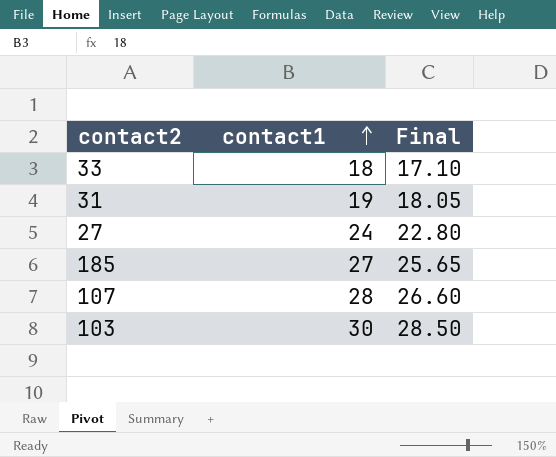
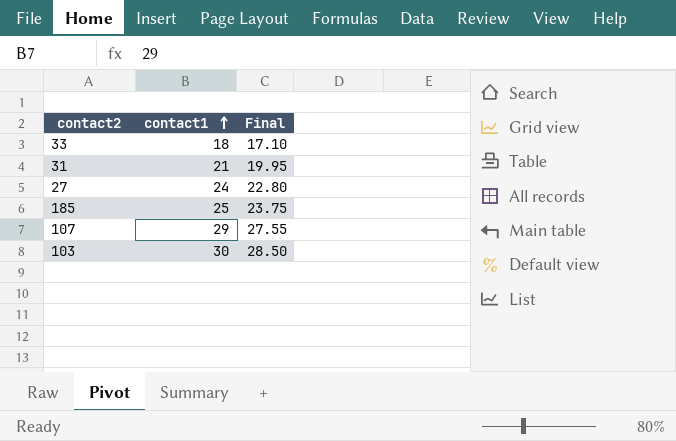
31 | contact1: 19 -> 21
31 | Final: 18.05 -> 19.95
185 | contact1: 27 -> 25
185 | Final: 25.65 -> 23.75
107 | contact1: 28 -> 29
107 | Final: 26.60 -> 27.55

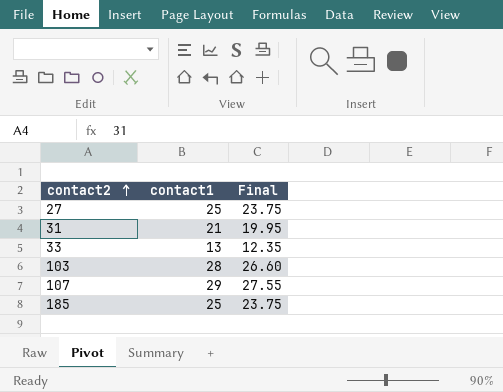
row order: contact1 ascending -> contact2 ascending
27 | contact1: 24 -> 25
27 | Final: 22.80 -> 23.75
33 | contact1: 18 -> 13
33 | Final: 17.10 -> 12.35
103 | contact1: 30 -> 28
103 | Final: 28.50 -> 26.60

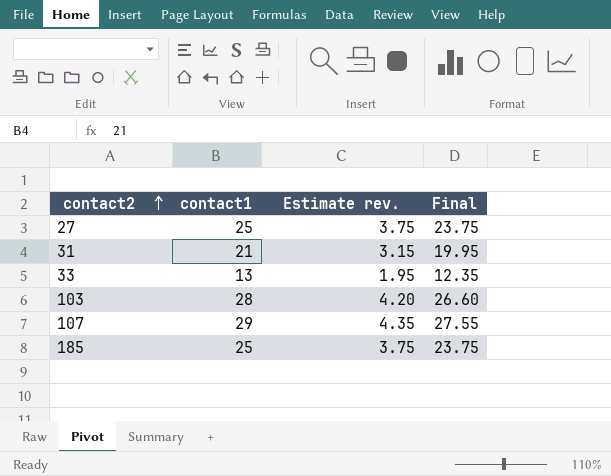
column Estimate rev. | formula: none -> [contact1] * 0.15

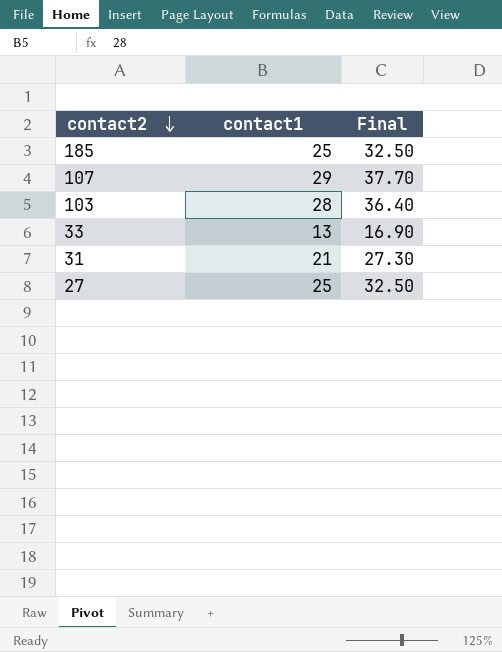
row order: contact2 ascending -> contact2 descending
column Estimate rev. | formula: [contact1] * 0.15 -> none
column Final | formula: [contact1] * 0.95 -> [contact1] * 1.3

